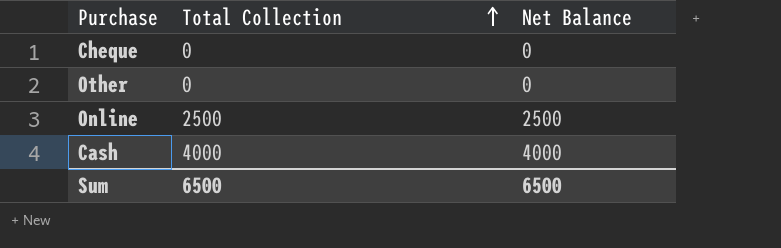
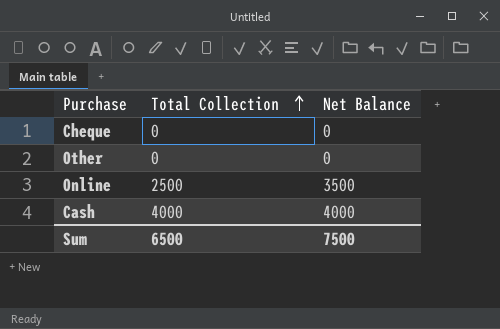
Online | Net Balance: 2500 -> 3500
Sum | Net Balance: 6500 -> 7500

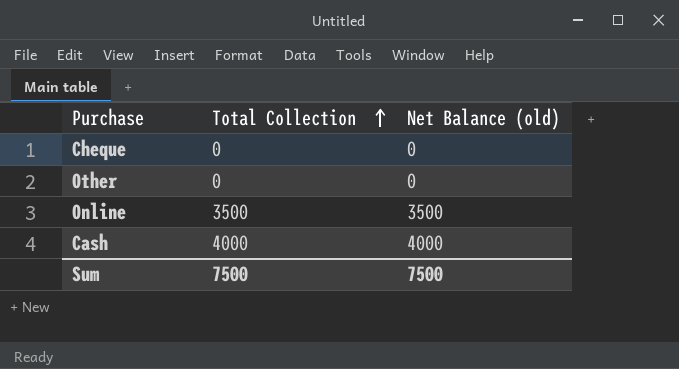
column name: Net Balance -> Net Balance (old)
Online | Total Collection: 2500 -> 3500
Sum | Total Collection: 6500 -> 7500

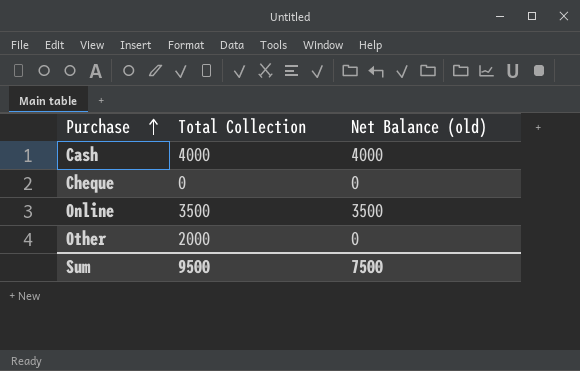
row order: Total Collection ascending -> Purchase ascending
Other | Total Collection: 0 -> 2000
Sum | Total Collection: 7500 -> 9500

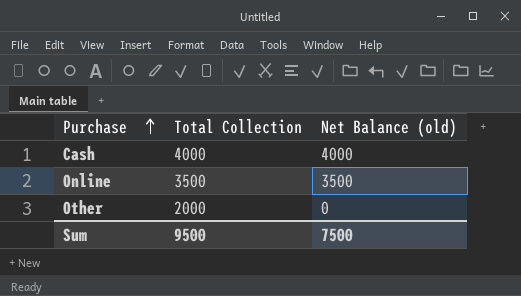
row Cheque: 0 | 0 -> none

